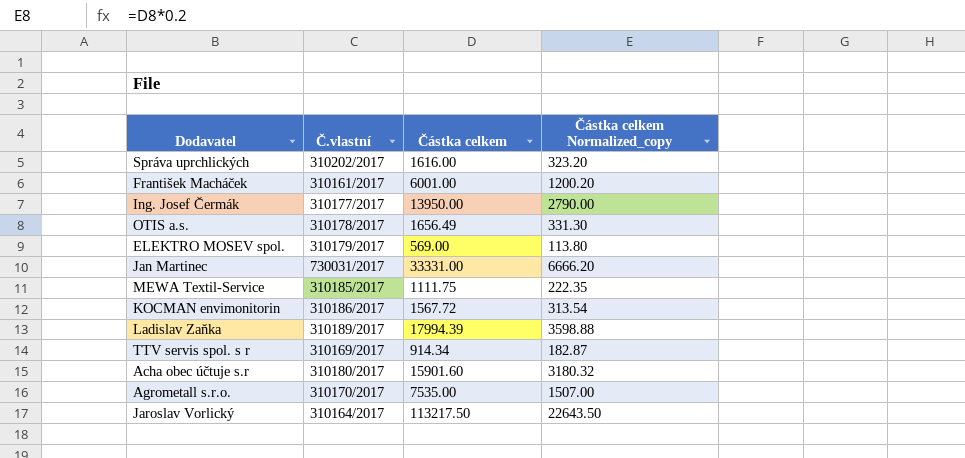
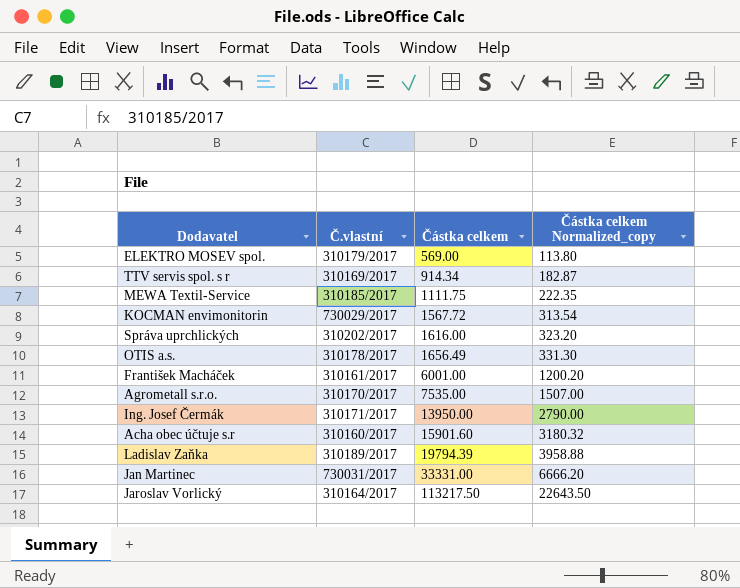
row order: none -> Částka celkem ascending
KOCMAN envimonitorin | Č.vlastní: 310186/2017 -> 730029/2017
Ing. Josef Čermák | Č.vlastní: 310177/2017 -> 310171/2017
Acha obec účtuje s.r | Č.vlastní: 310180/2017 -> 310160/2017
Ladislav Zaňka | Částka celkem: 17994.39 -> 19794.39
Ladislav Zaňka | Částka celkem Normalized_copy: 3598.88 -> 3958.88

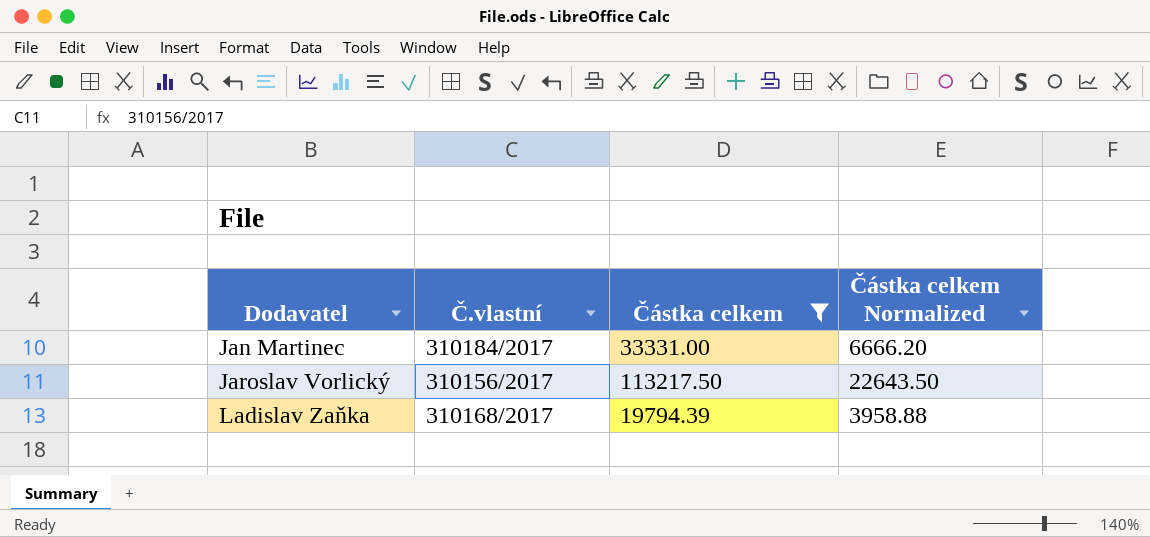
filter: none -> Částka celkem >= 19794.39
row order: Částka celkem ascending -> Dodavatel ascending
column name: Částka celkem Normalized_copy -> Částka celkem Normalized
Jan Martinec | Č.vlastní: 730031/2017 -> 310184/2017
Jaroslav Vorlický | Č.vlastní: 310164/2017 -> 310156/2017
Ladislav Zaňka | Č.vlastní: 310189/2017 -> 310168/2017

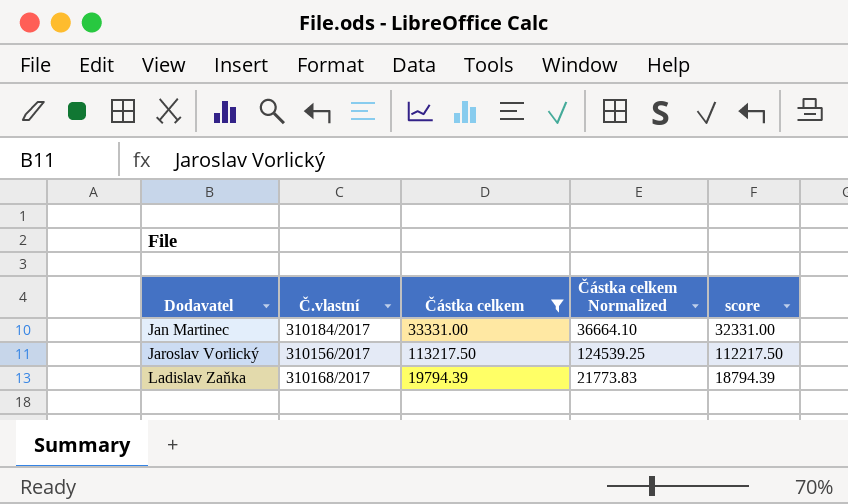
column Částka celkem Normalized | formula: [Částka celkem] * 0.2 -> [Částka celkem] * 1.1
column score | formula: none -> [Částka celkem] - 1000

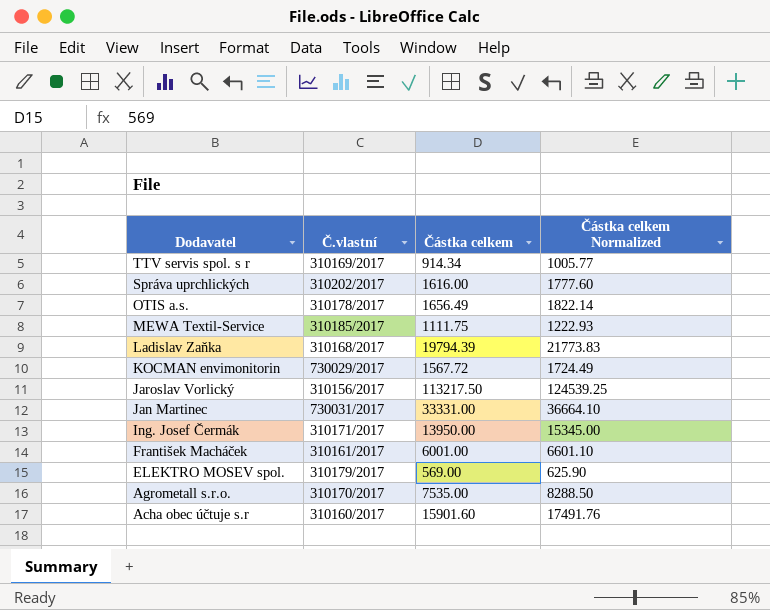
filter: Částka celkem >= 19794.39 -> none
row order: Dodavatel ascending -> Dodavatel descending
column score | formula: [Částka celkem] - 1000 -> none
Jan Martinec | Č.vlastní: 310184/2017 -> 730031/2017

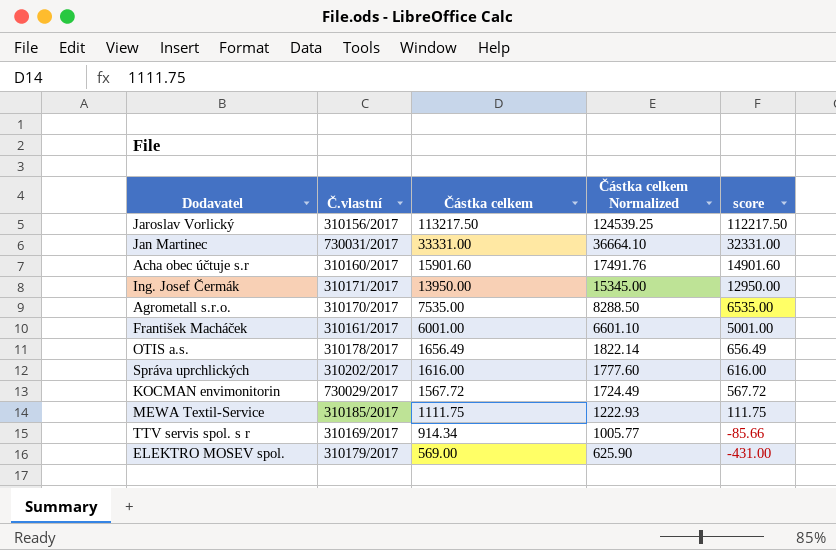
row order: Dodavatel descending -> Částka celkem descending
column score | formula: none -> [Částka celkem] - 1000
row Ladislav Zaňka: 310168/2017 | 19794.39 | 21773.83 -> none

